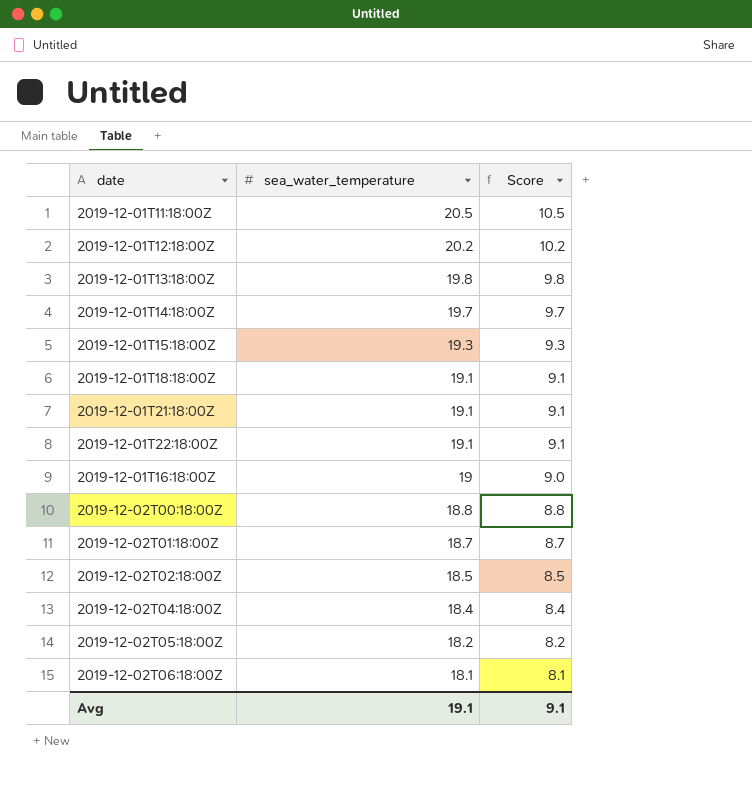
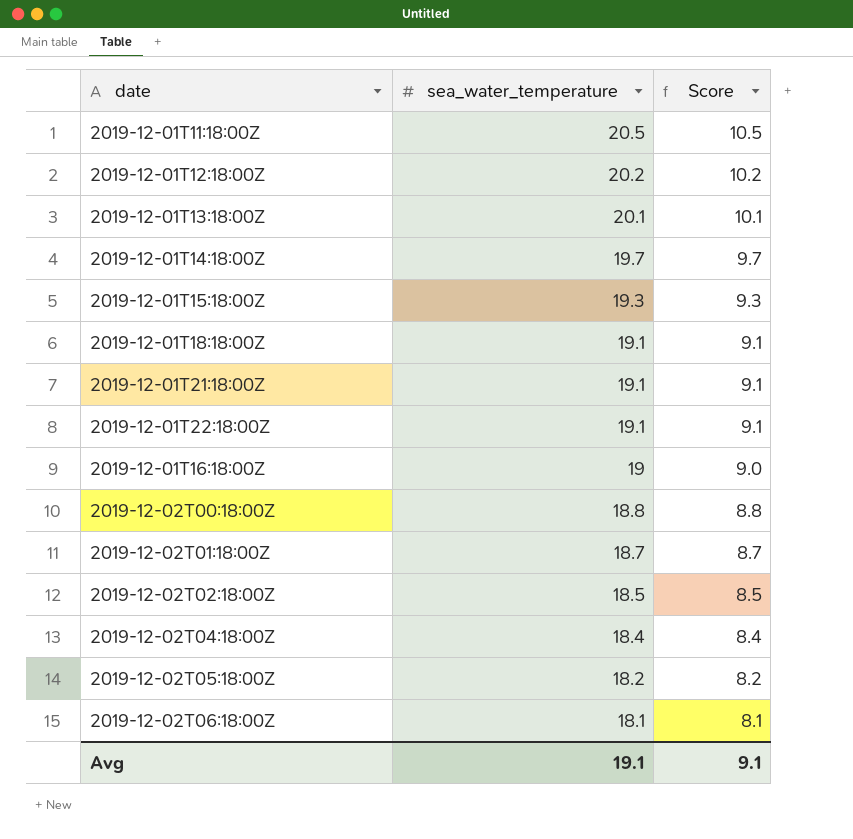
2019-12-01T13:18:00Z | sea_water_temperature: 19.8 -> 20.1
2019-12-01T13:18:00Z | Score: 9.8 -> 10.1

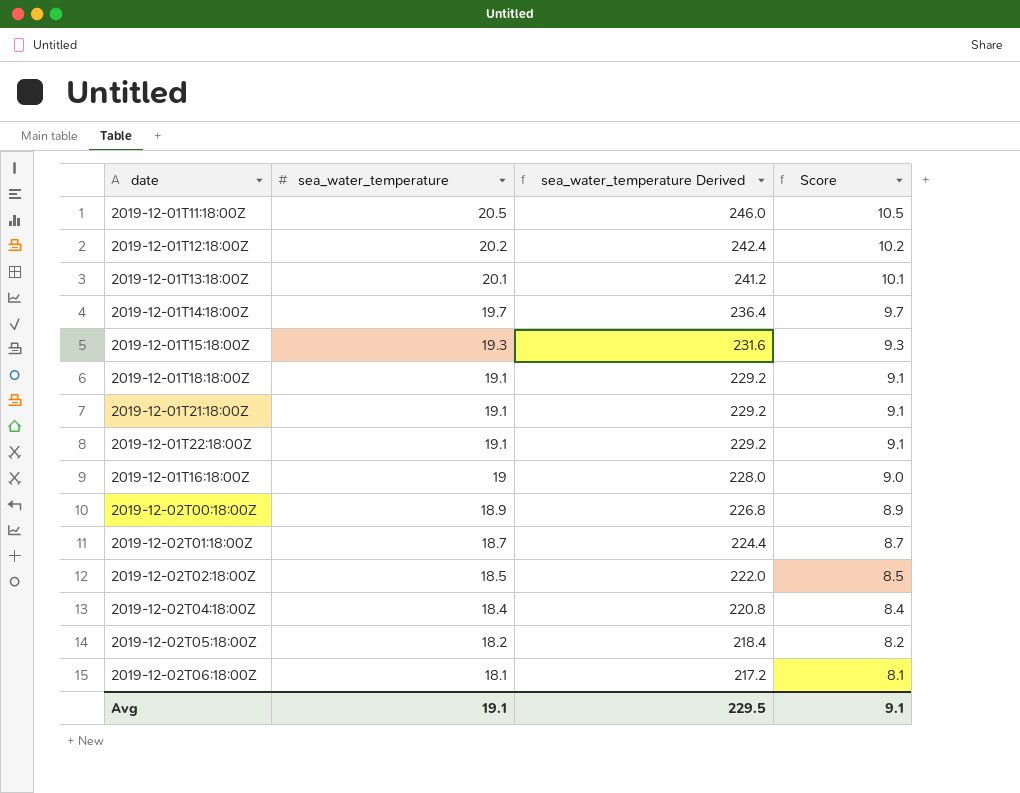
column sea_water_temperature Derived | formula: none -> [sea_water_temperature] * 12
2019-12-02T00:18:00Z | sea_water_temperature: 18.8 -> 18.9
2019-12-02T00:18:00Z | Score: 8.8 -> 8.9

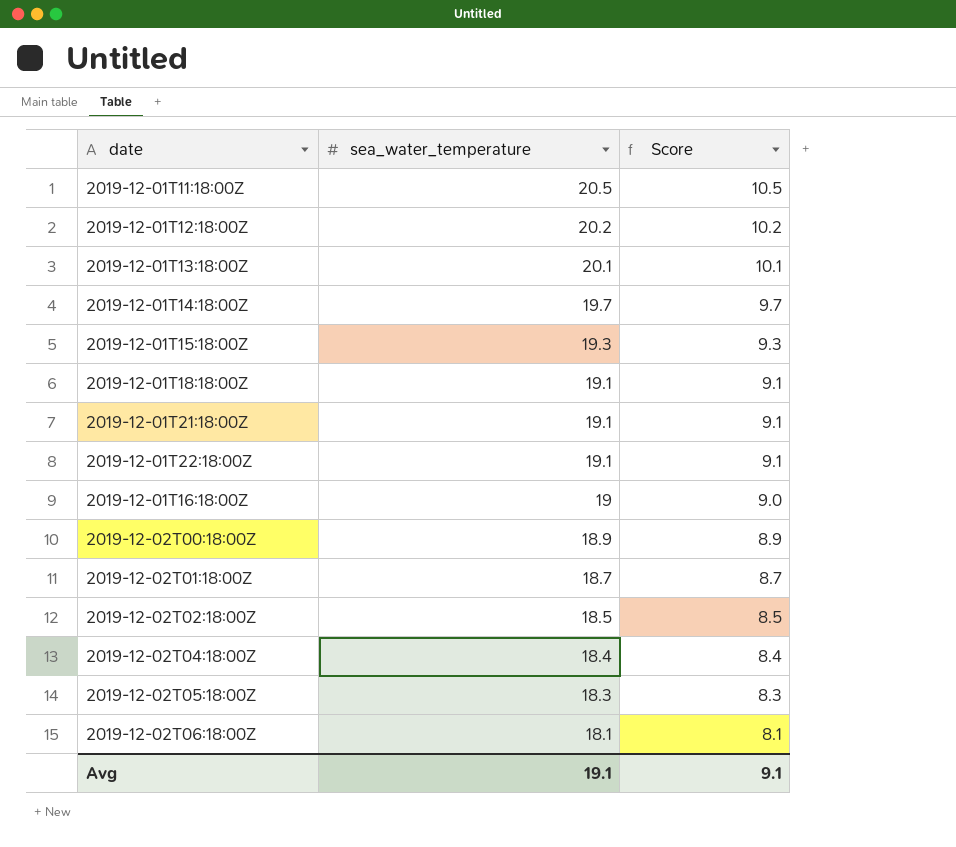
column sea_water_temperature Derived | formula: [sea_water_temperature] * 12 -> none
2019-12-02T05:18:00Z | sea_water_temperature: 18.2 -> 18.3
2019-12-02T05:18:00Z | Score: 8.2 -> 8.3

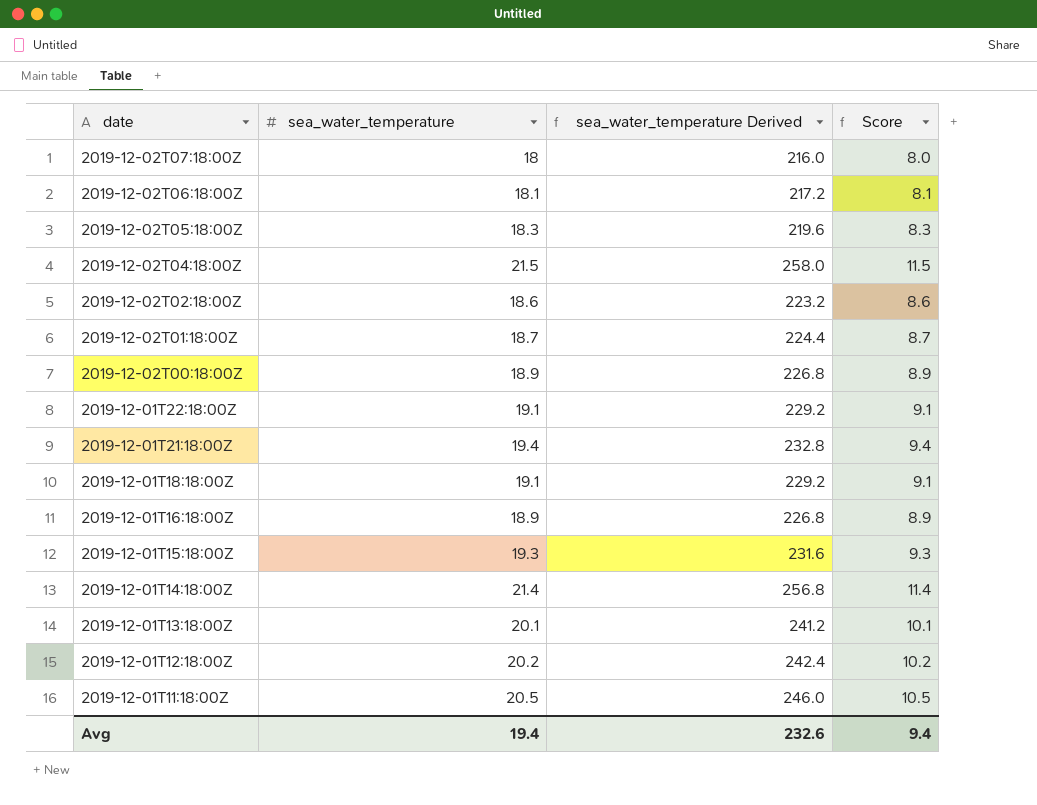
row order: sea_water_temperature descending -> date descending
column sea_water_temperature Derived | formula: none -> [sea_water_temperature] * 12
row 2019-12-02T07:18:00Z: none -> 18 | 216.0 | 8.0
2019-12-02T04:18:00Z | sea_water_temperature: 18.4 -> 21.5
2019-12-02T04:18:00Z | Score: 8.4 -> 11.5
2019-12-02T02:18:00Z | sea_water_temperature: 18.5 -> 18.6
2019-12-02T02:18:00Z | Score: 8.5 -> 8.6
2019-12-01T21:18:00Z | sea_water_temperature: 19.1 -> 19.4
2019-12-01T21:18:00Z | Score: 9.1 -> 9.4
2019-12-01T16:18:00Z | sea_water_temperature: 19 -> 18.9
2019-12-01T16:18:00Z | Score: 9.0 -> 8.9
2019-12-01T14:18:00Z | sea_water_temperature: 19.7 -> 21.4
2019-12-01T14:18:00Z | Score: 9.7 -> 11.4
Avg | sea_water_temperature: 19.1 -> 19.4
Avg | Score: 9.1 -> 9.4

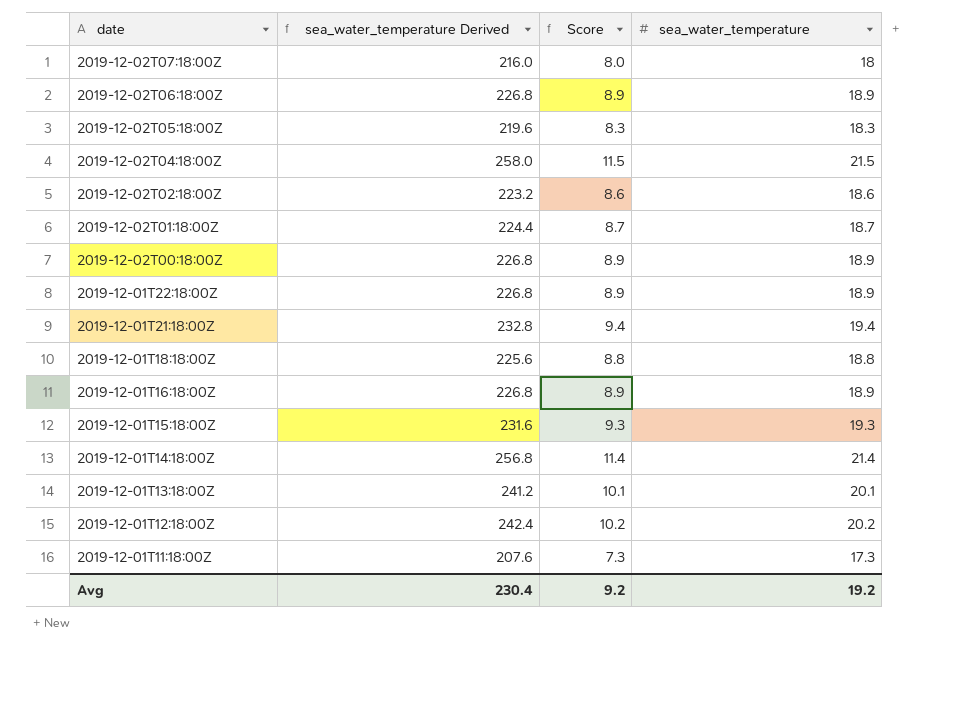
column sea_water_temperature | position: 2 -> 4
2019-12-02T06:18:00Z | sea_water_temperature Derived: 217.2 -> 226.8
2019-12-02T06:18:00Z | Score: 8.1 -> 8.9
2019-12-02T06:18:00Z | sea_water_temperature: 18.1 -> 18.9
2019-12-01T22:18:00Z | sea_water_temperature Derived: 229.2 -> 226.8
2019-12-01T22:18:00Z | Score: 9.1 -> 8.9
2019-12-01T22:18:00Z | sea_water_temperature: 19.1 -> 18.9
2019-12-01T18:18:00Z | sea_water_temperature Derived: 229.2 -> 225.6
2019-12-01T18:18:00Z | Score: 9.1 -> 8.8
2019-12-01T18:18:00Z | sea_water_temperature: 19.1 -> 18.8
2019-12-01T11:18:00Z | sea_water_temperature Derived: 246.0 -> 207.6
2019-12-01T11:18:00Z | Score: 10.5 -> 7.3
2019-12-01T11:18:00Z | sea_water_temperature: 20.5 -> 17.3
Avg | sea_water_temperature Derived: 232.6 -> 230.4
Avg | Score: 9.4 -> 9.2
Avg | sea_water_temperature: 19.4 -> 19.2

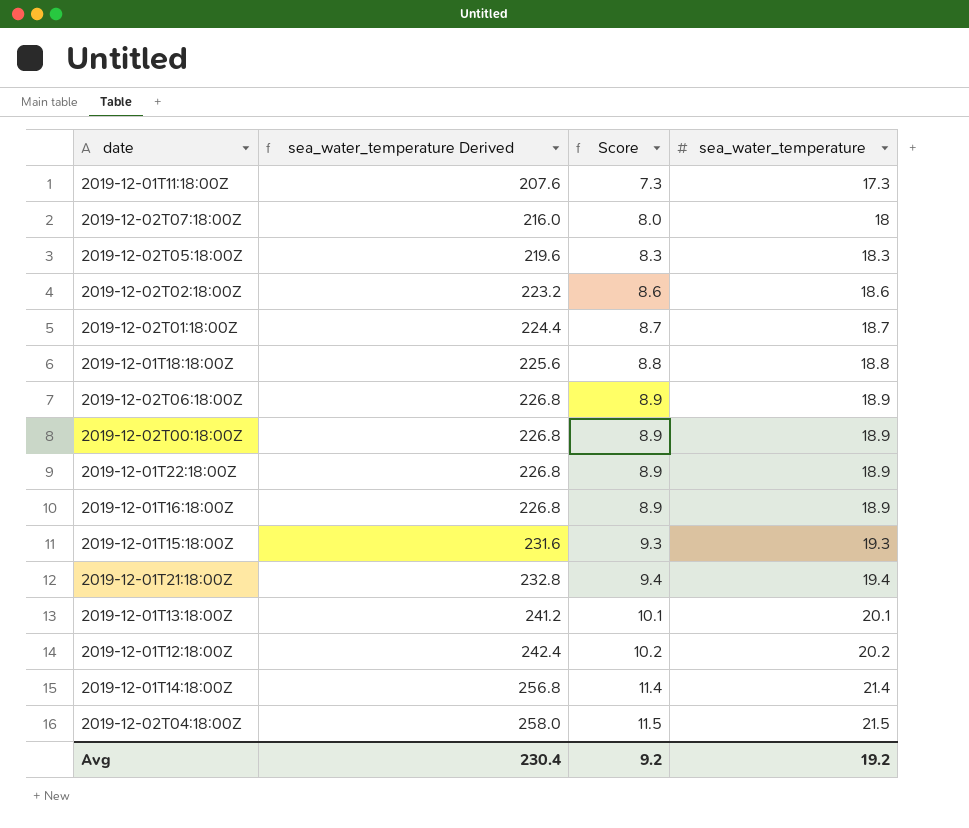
row order: date descending -> sea_water_temperature Derived ascending

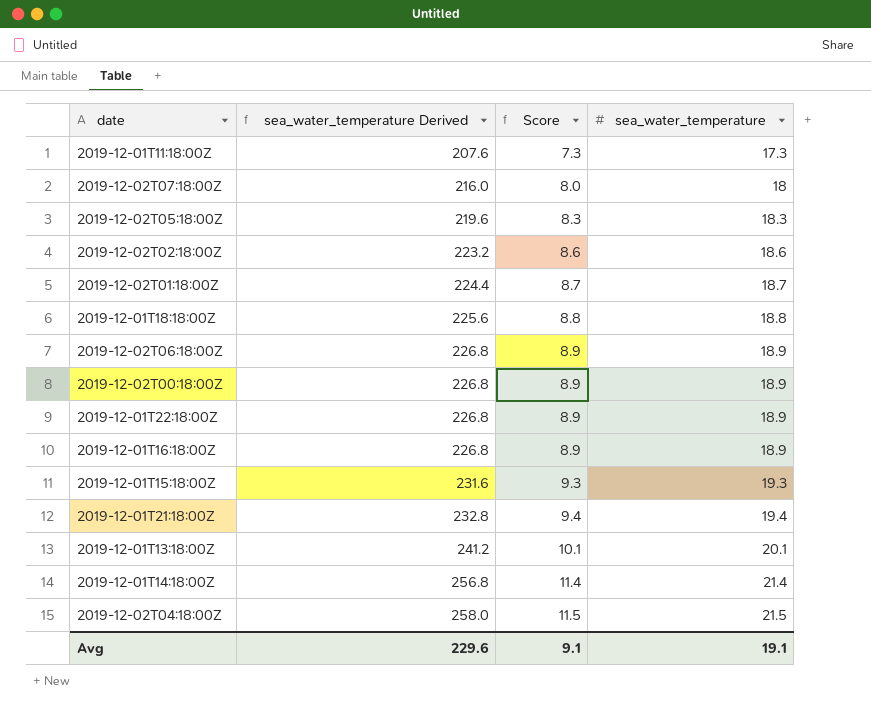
row 2019-12-01T12:18:00Z: 242.4 | 10.2 | 20.2 -> none
Avg | sea_water_temperature Derived: 230.4 -> 229.6
Avg | Score: 9.2 -> 9.1
Avg | sea_water_temperature: 19.2 -> 19.1

